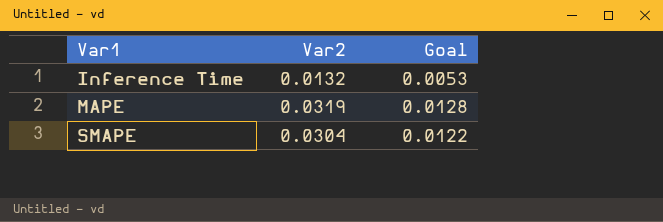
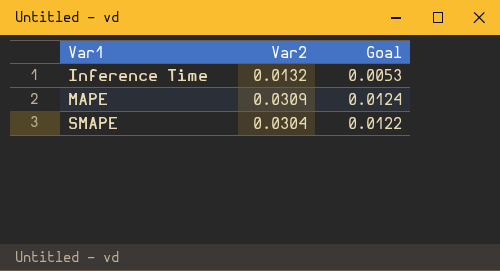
MAPE | Var2: 0.0319 -> 0.0309
MAPE | Goal: 0.0128 -> 0.0124

